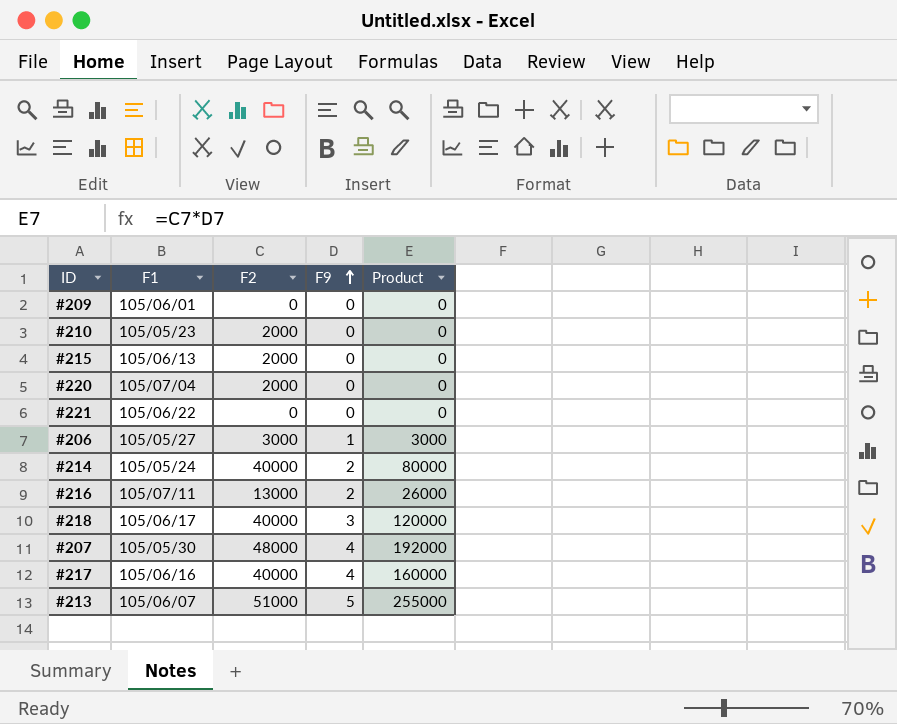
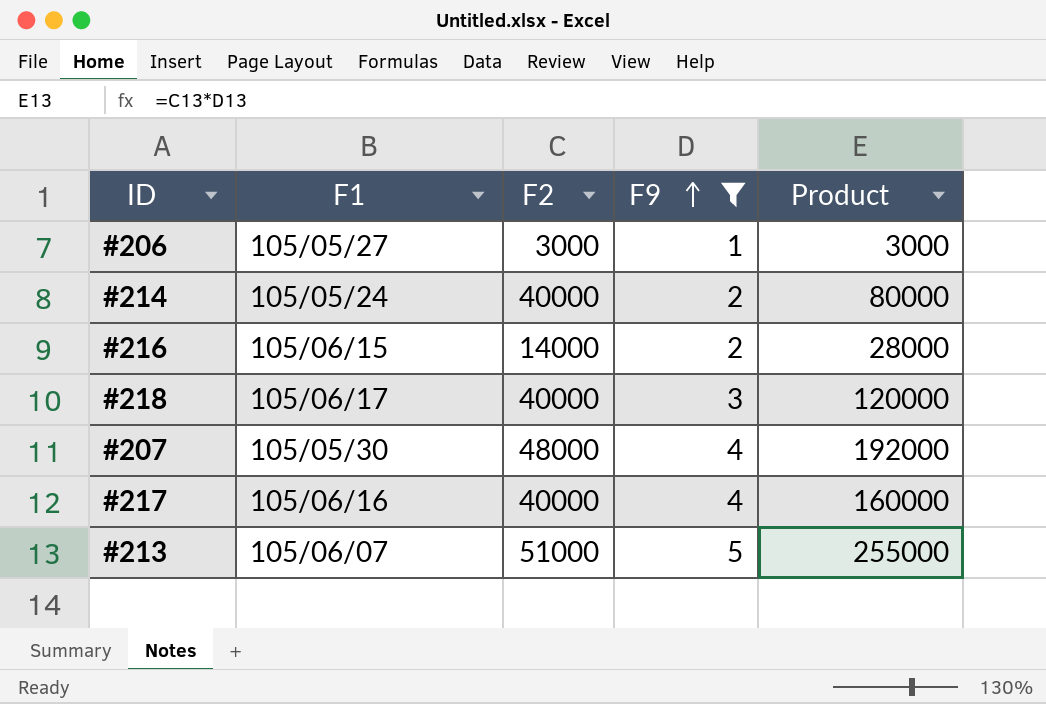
filter: none -> F9 != 0
#216 | F1: 105/07/11 -> 105/06/15
#216 | F2: 13000 -> 14000
#216 | Product: 26000 -> 28000

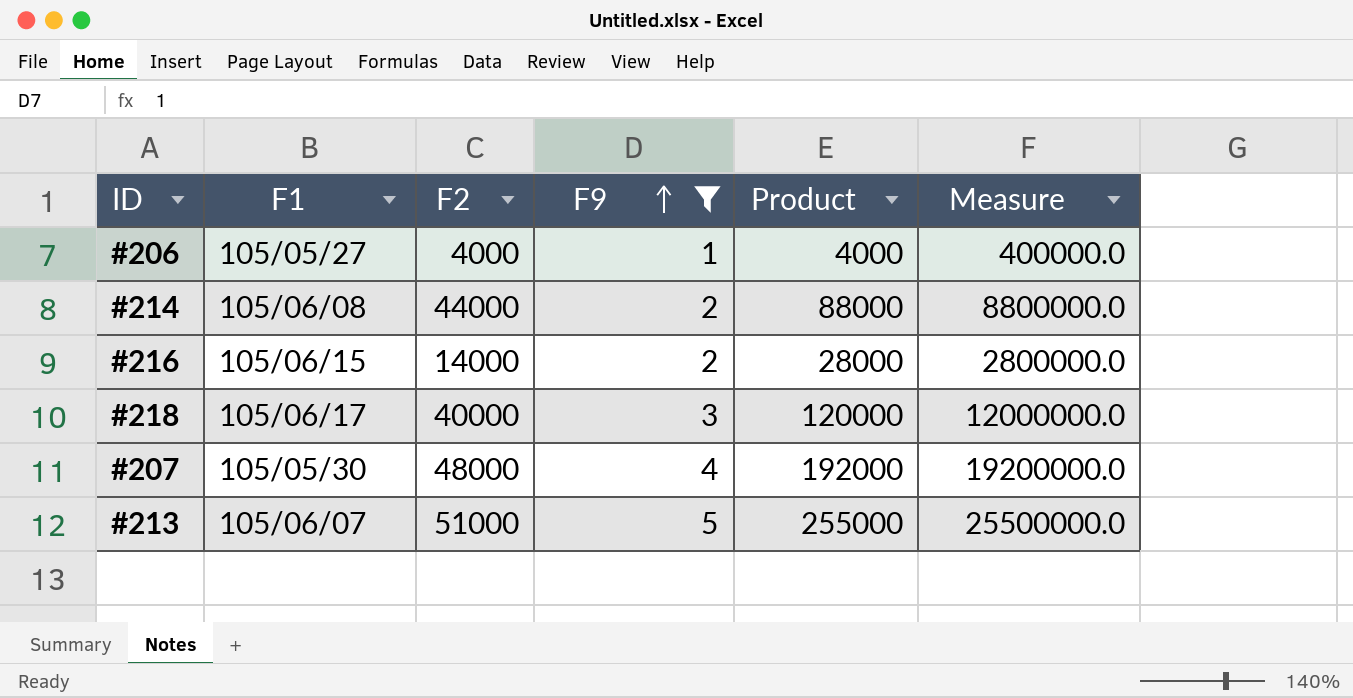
column Measure | formula: none -> [Product] * 100
row #217: 105/06/16 | 40000 | 4 | 160000 -> none
#206 | F2: 3000 -> 4000
#206 | Product: 3000 -> 4000
#214 | F1: 105/05/24 -> 105/06/08
#214 | F2: 40000 -> 44000
#214 | Product: 80000 -> 88000

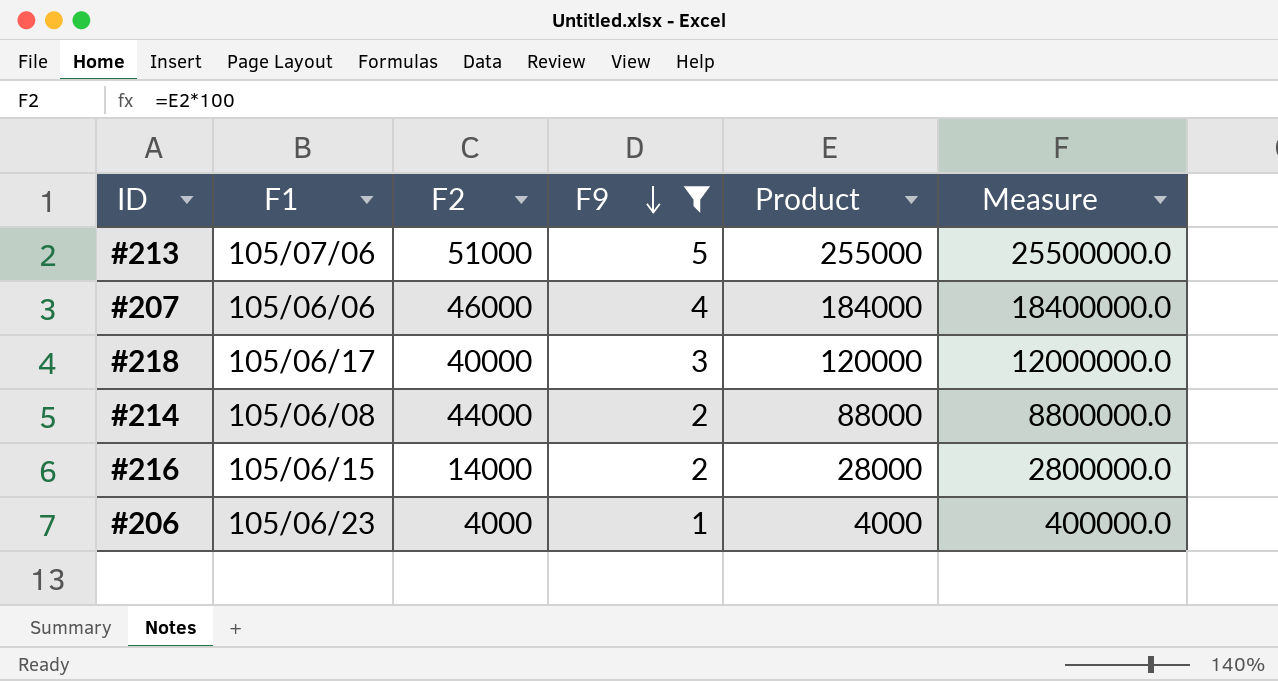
row order: F9 ascending -> F9 descending
#213 | F1: 105/06/07 -> 105/07/06
#207 | F1: 105/05/30 -> 105/06/06
#207 | F2: 48000 -> 46000
#207 | Product: 192000 -> 184000
#207 | Measure: 19200000.0 -> 18400000.0
#206 | F1: 105/05/27 -> 105/06/23

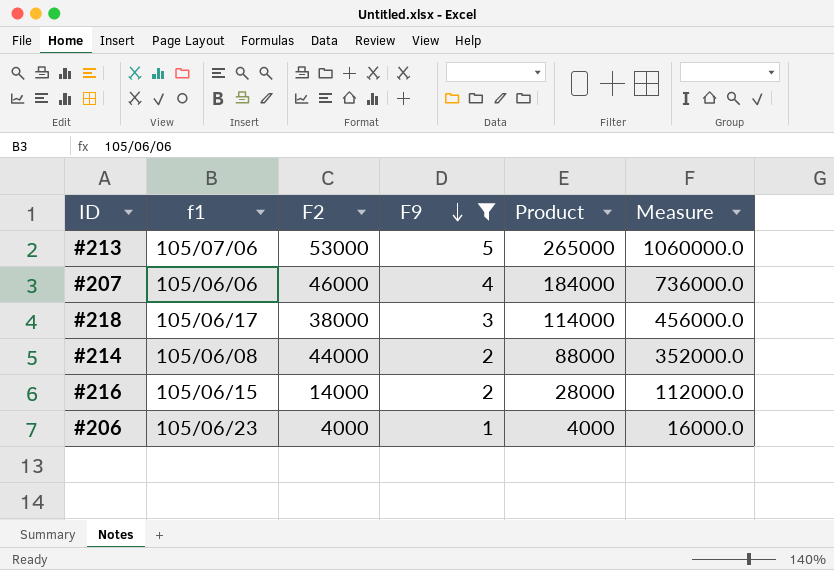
column name: F1 -> f1
column Measure | formula: [Product] * 100 -> [Product] * 4
#213 | F2: 51000 -> 53000
#213 | Product: 255000 -> 265000
#218 | F2: 40000 -> 38000
#218 | Product: 120000 -> 114000

